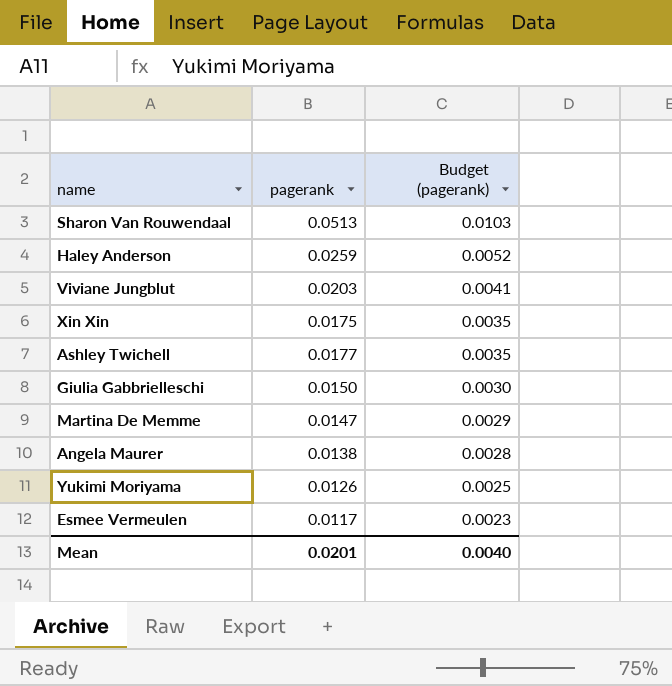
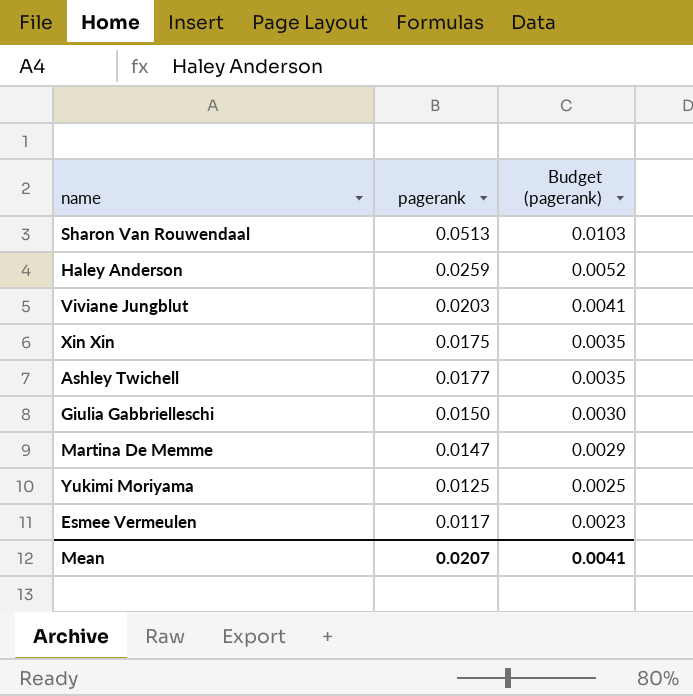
row Angela Maurer: 0.0138 | 0.0028 -> none
Yukimi Moriyama | pagerank: 0.0126 -> 0.0125
Mean | pagerank: 0.0201 -> 0.0207
Mean | Budget (pagerank): 0.0040 -> 0.0041

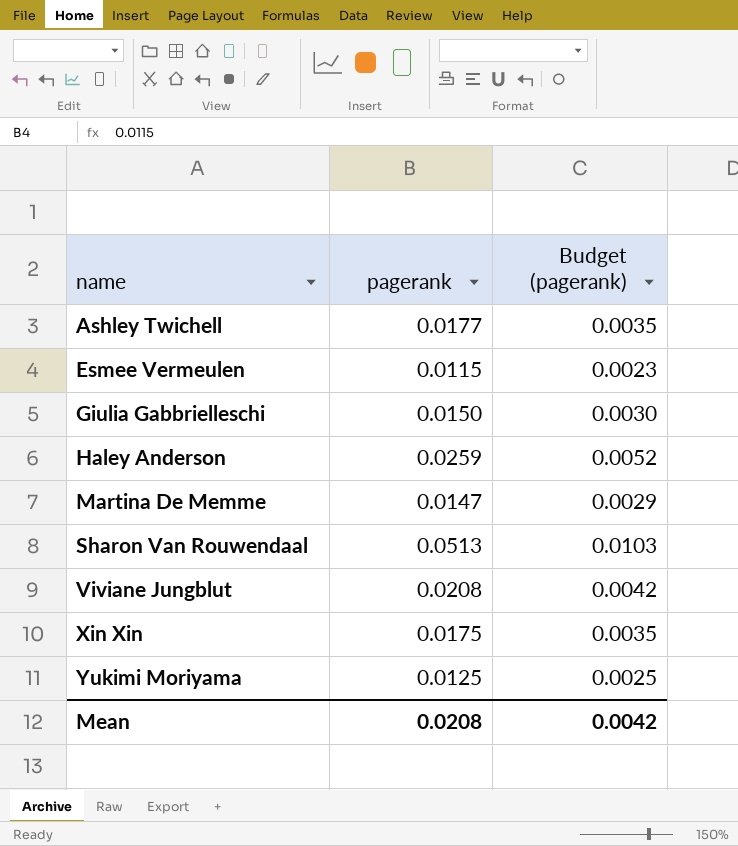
row order: Budget (pagerank) descending -> name ascending
Esmee Vermeulen | pagerank: 0.0117 -> 0.0115
Viviane Jungblut | pagerank: 0.0203 -> 0.0208
Viviane Jungblut | Budget (pagerank): 0.0041 -> 0.0042
Mean | pagerank: 0.0207 -> 0.0208
Mean | Budget (pagerank): 0.0041 -> 0.0042

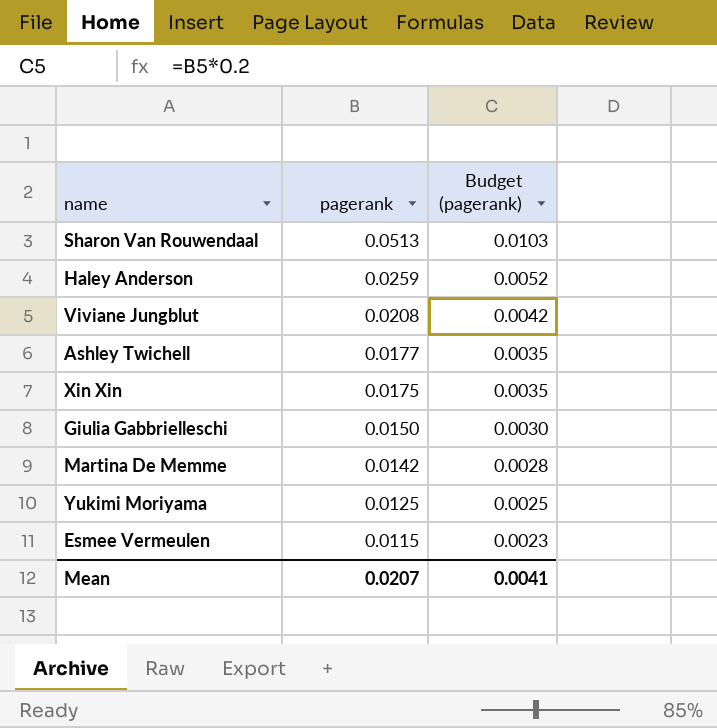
row order: name ascending -> pagerank descending
Martina De Memme | pagerank: 0.0147 -> 0.0142
Martina De Memme | Budget (pagerank): 0.0029 -> 0.0028
Mean | pagerank: 0.0208 -> 0.0207
Mean | Budget (pagerank): 0.0042 -> 0.0041

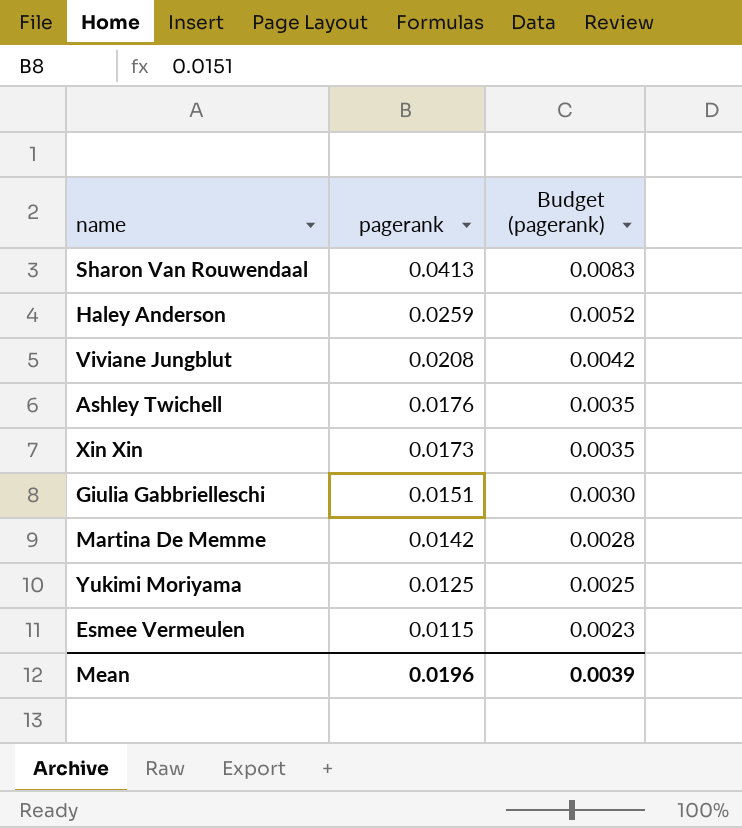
Sharon Van Rouwendaal | pagerank: 0.0513 -> 0.0413
Sharon Van Rouwendaal | Budget (pagerank): 0.0103 -> 0.0083
Ashley Twichell | pagerank: 0.0177 -> 0.0176
Xin Xin | pagerank: 0.0175 -> 0.0173
Giulia Gabbrielleschi | pagerank: 0.0150 -> 0.0151
Mean | pagerank: 0.0207 -> 0.0196
Mean | Budget (pagerank): 0.0041 -> 0.0039

